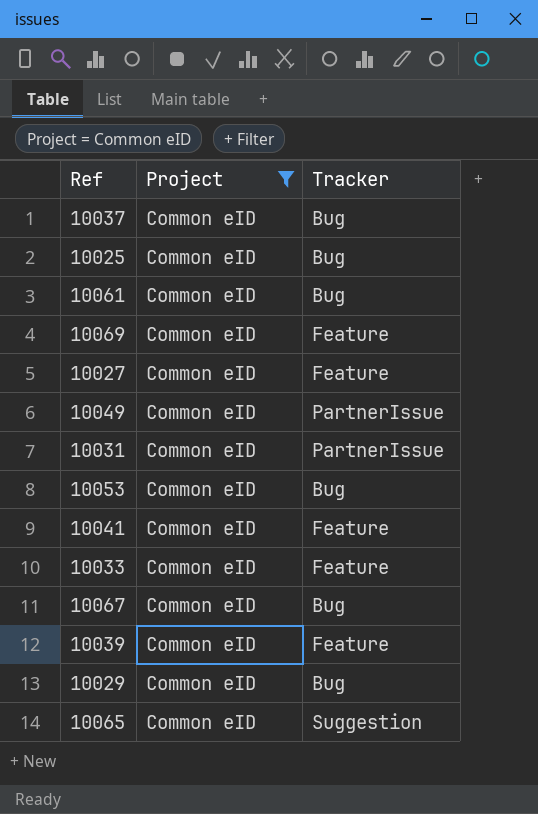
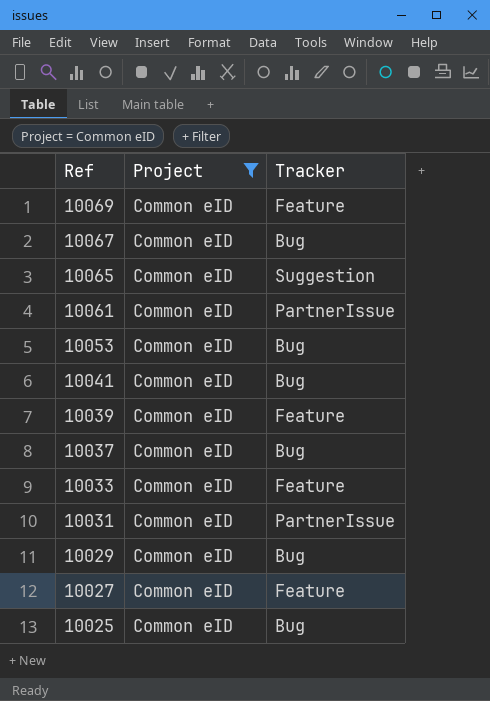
row order: none -> Ref descending
row 10049: Common eID | PartnerIssue -> none
10061 | Tracker: Bug -> PartnerIssue
10041 | Tracker: Feature -> Bug

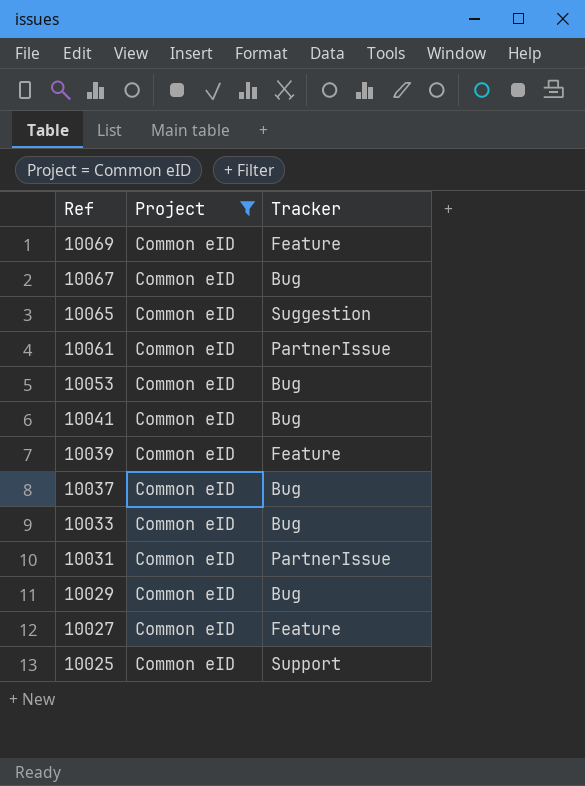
10033 | Tracker: Feature -> Bug
10025 | Tracker: Bug -> Support

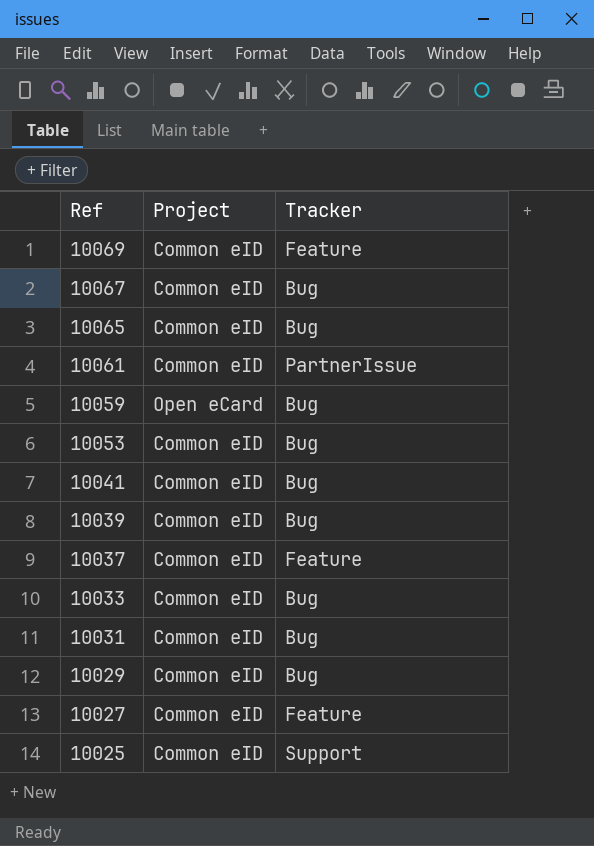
filter: Project = Common eID -> none
10065 | Tracker: Suggestion -> Bug
10039 | Tracker: Feature -> Bug
10037 | Tracker: Bug -> Feature
10031 | Tracker: PartnerIssue -> Bug

